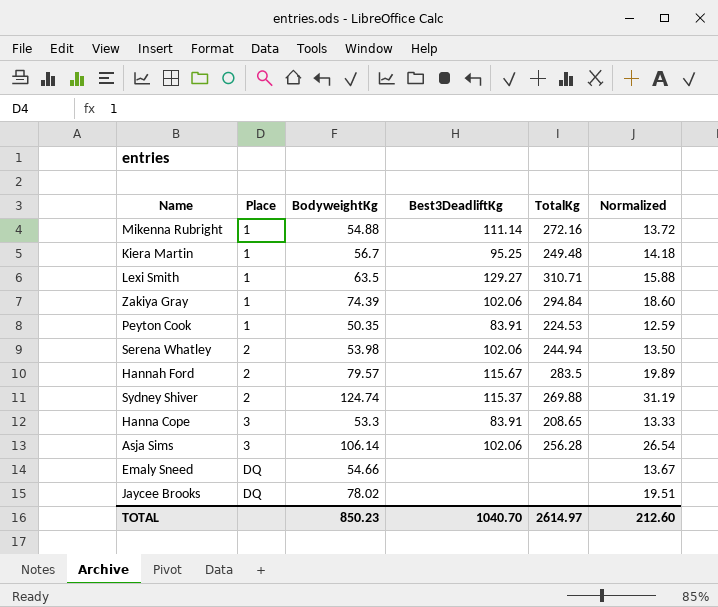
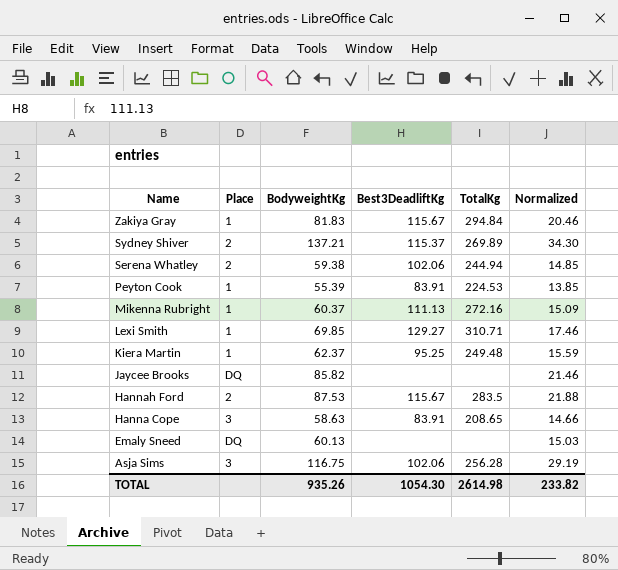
row order: Place ascending -> Name descending
Zakiya Gray | BodyweightKg: 74.39 -> 81.83
Zakiya Gray | Best3DeadliftKg: 102.06 -> 115.67
Zakiya Gray | Normalized: 18.60 -> 20.46
Sydney Shiver | BodyweightKg: 124.74 -> 137.21
Sydney Shiver | TotalKg: 269.88 -> 269.89
Sydney Shiver | Normalized: 31.19 -> 34.30
Serena Whatley | BodyweightKg: 53.98 -> 59.38
Serena Whatley | Normalized: 13.50 -> 14.85
Peyton Cook | BodyweightKg: 50.35 -> 55.39
Peyton Cook | Normalized: 12.59 -> 13.85
Mikenna Rubright | BodyweightKg: 54.88 -> 60.37
Mikenna Rubright | Best3DeadliftKg: 111.14 -> 111.13
Mikenna Rubright | Normalized: 13.72 -> 15.09
Lexi Smith | BodyweightKg: 63.5 -> 69.85
Lexi Smith | Normalized: 15.88 -> 17.46
Kiera Martin | BodyweightKg: 56.7 -> 62.37
Kiera Martin | Normalized: 14.18 -> 15.59
Jaycee Brooks | BodyweightKg: 78.02 -> 85.82
Jaycee Brooks | Normalized: 19.51 -> 21.46
Hannah Ford | BodyweightKg: 79.57 -> 87.53
Hannah Ford | Normalized: 19.89 -> 21.88
Hanna Cope | BodyweightKg: 53.3 -> 58.63
Hanna Cope | Normalized: 13.33 -> 14.66
Emaly Sneed | BodyweightKg: 54.66 -> 60.13
Emaly Sneed | Normalized: 13.67 -> 15.03
Asja Sims | BodyweightKg: 106.14 -> 116.75
Asja Sims | Normalized: 26.54 -> 29.19
TOTAL | BodyweightKg: 850.23 -> 935.26
TOTAL | Best3DeadliftKg: 1040.70 -> 1054.30
TOTAL | TotalKg: 2614.97 -> 2614.98
TOTAL | Normalized: 212.60 -> 233.82

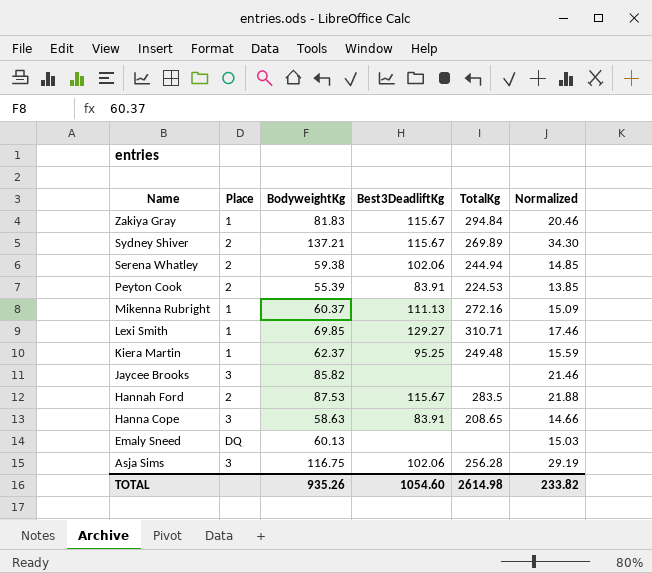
Sydney Shiver | Best3DeadliftKg: 115.37 -> 115.67
Peyton Cook | Place: 1 -> 2
Jaycee Brooks | Place: DQ -> 3
TOTAL | Best3DeadliftKg: 1054.30 -> 1054.60

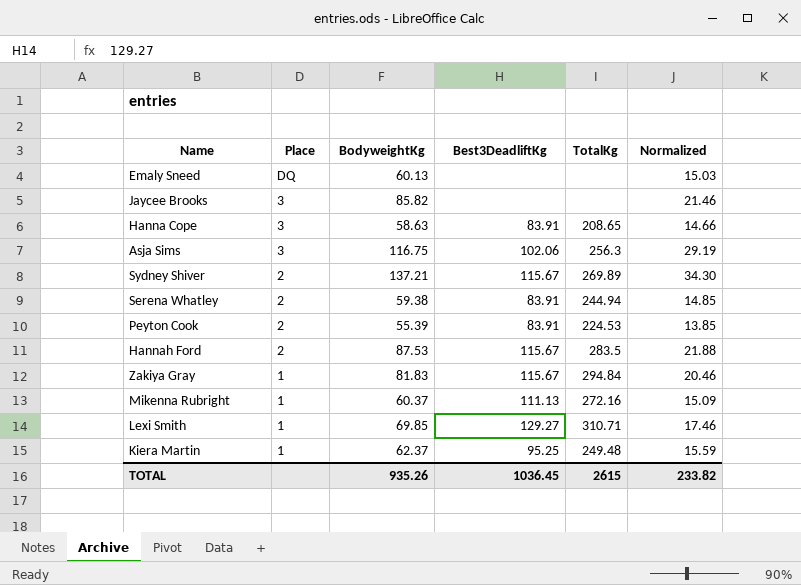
row order: Name descending -> Place descending
Asja Sims | TotalKg: 256.28 -> 256.3
Serena Whatley | Best3DeadliftKg: 102.06 -> 83.91
TOTAL | Best3DeadliftKg: 1054.60 -> 1036.45
TOTAL | TotalKg: 2614.98 -> 2615

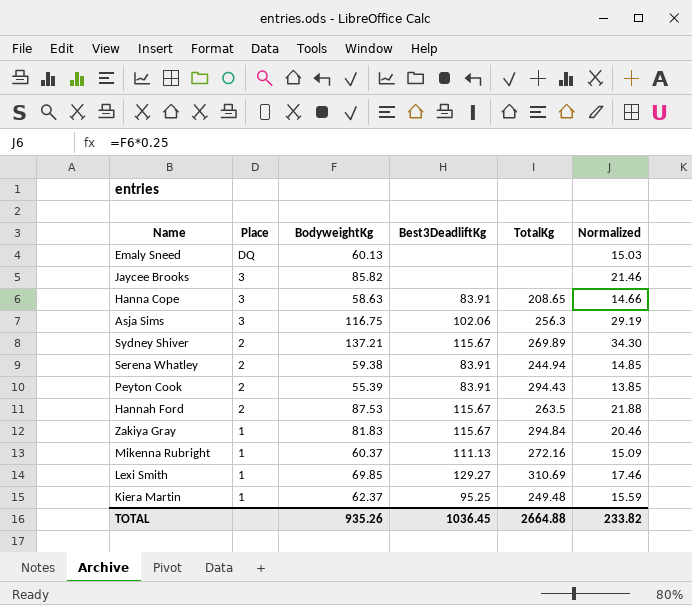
Peyton Cook | TotalKg: 224.53 -> 294.43
Hannah Ford | TotalKg: 283.5 -> 263.5
Lexi Smith | TotalKg: 310.71 -> 310.69
TOTAL | TotalKg: 2615 -> 2664.88

